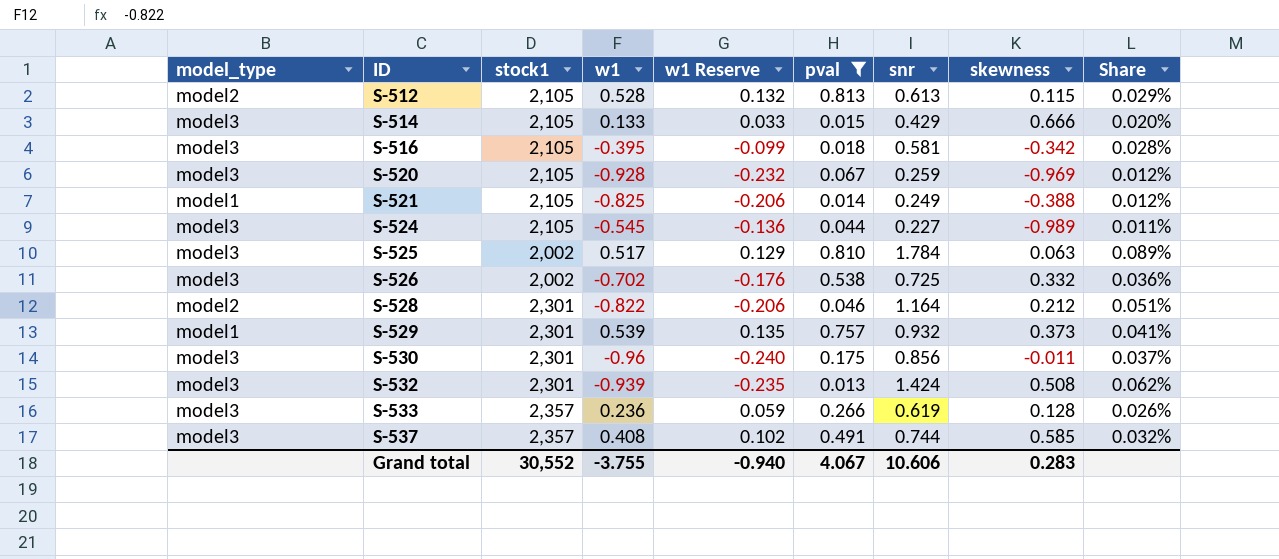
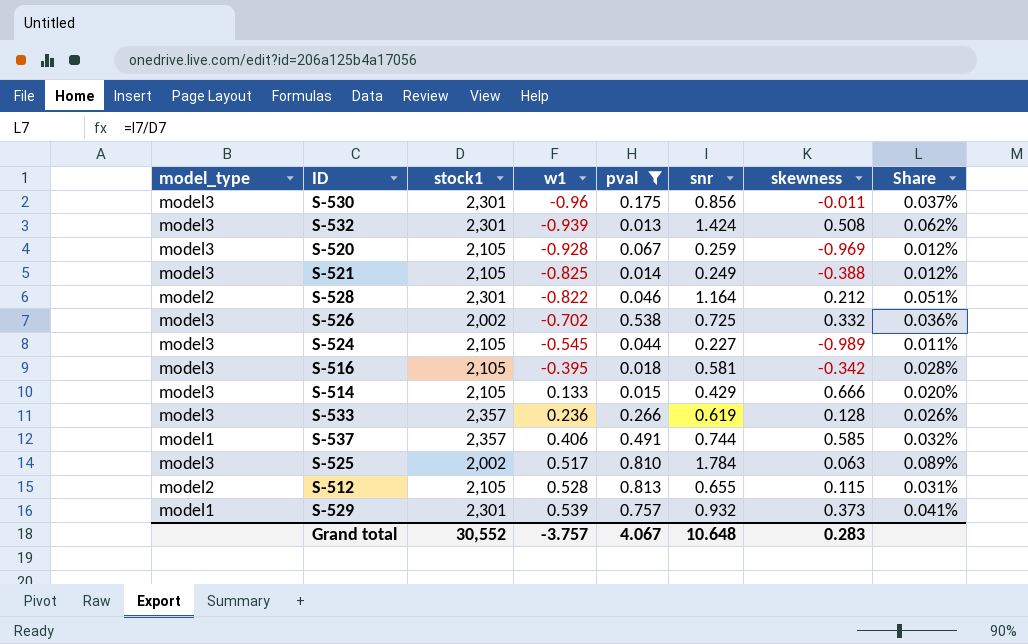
row order: ID ascending -> w1 ascending
column w1 Reserve | formula: [w1] * 0.25 -> none
S-521 | model_type: model1 -> model3
S-537 | model_type: model3 -> model1
S-537 | w1: 0.408 -> 0.406
S-512 | snr: 0.613 -> 0.655
S-512 | Share: 0.029% -> 0.031%
Grand total | w1: -3.755 -> -3.757
Grand total | snr: 10.606 -> 10.648

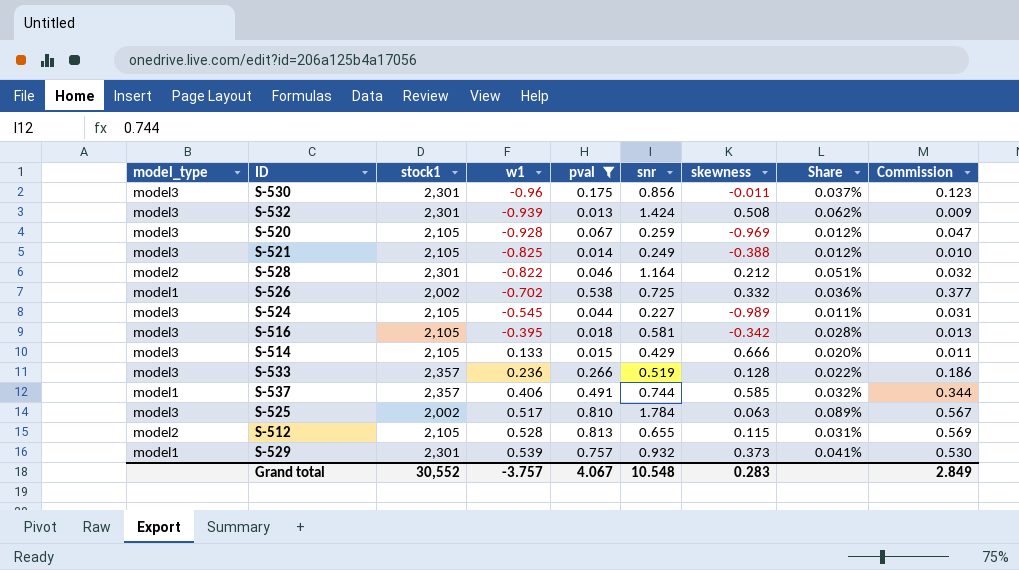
column Commission | formula: none -> [pval] * 0.7
S-526 | model_type: model3 -> model1
S-533 | snr: 0.619 -> 0.519
S-533 | Share: 0.026% -> 0.022%
Grand total | snr: 10.648 -> 10.548

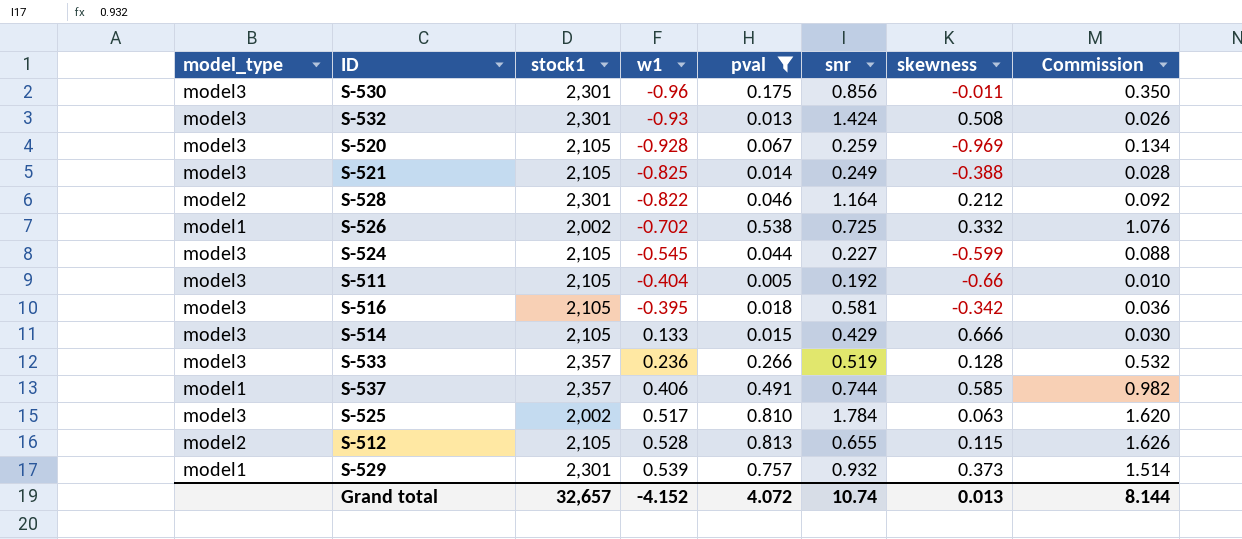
column Share | formula: [snr] / [stock1] -> none
column Commission | formula: [pval] * 0.7 -> [pval] * 2
S-532 | w1: -0.939 -> -0.93
S-524 | skewness: -0.989 -> -0.599
row S-511: none -> model3 | 2,105 | -0.404 | 0.005 | 0.192 | -0.66 | 0.010
Grand total | stock1: 30,552 -> 32,657
Grand total | w1: -3.757 -> -4.152
Grand total | pval: 4.067 -> 4.072
Grand total | snr: 10.548 -> 10.74
Grand total | skewness: 0.283 -> 0.013
Grand total | Commission: 2.849 -> 8.144

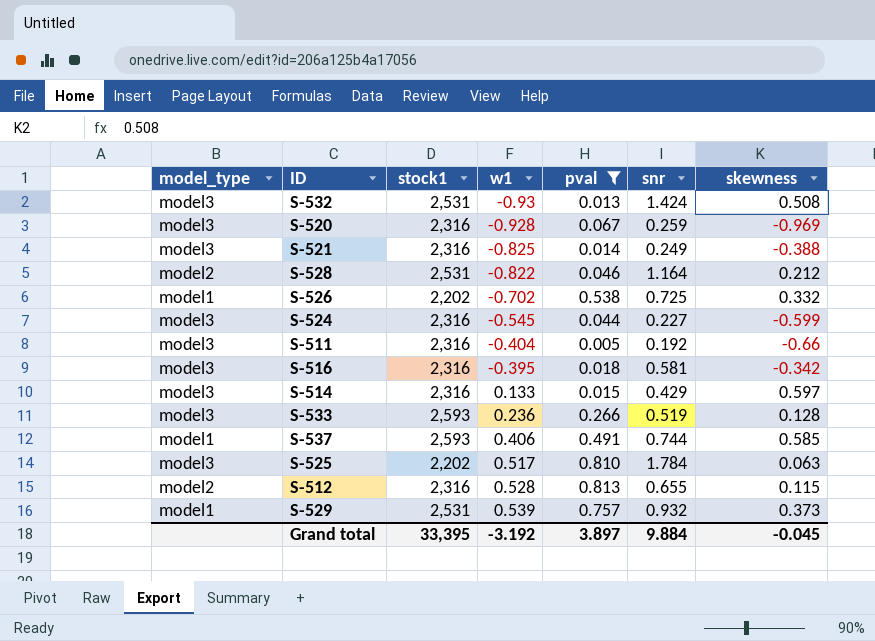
column Commission | formula: [pval] * 2 -> none
row S-530: model3 | 2,301 | -0.96 | 0.175 | 0.856 | -0.011 | 0.350 -> none
S-532 | stock1: 2,301 -> 2,531
S-520 | stock1: 2,105 -> 2,316
S-521 | stock1: 2,105 -> 2,316
S-528 | stock1: 2,301 -> 2,531
S-526 | stock1: 2,002 -> 2,202
S-524 | stock1: 2,105 -> 2,316
S-511 | stock1: 2,105 -> 2,316
S-516 | stock1: 2,105 -> 2,316
S-514 | stock1: 2,105 -> 2,316
S-514 | skewness: 0.666 -> 0.597
S-533 | stock1: 2,357 -> 2,593
S-537 | stock1: 2,357 -> 2,593
S-525 | stock1: 2,002 -> 2,202
S-512 | stock1: 2,105 -> 2,316
S-529 | stock1: 2,301 -> 2,531
Grand total | stock1: 32,657 -> 33,395
Grand total | w1: -4.152 -> -3.192
Grand total | pval: 4.072 -> 3.897
Grand total | snr: 10.74 -> 9.884
Grand total | skewness: 0.013 -> -0.045

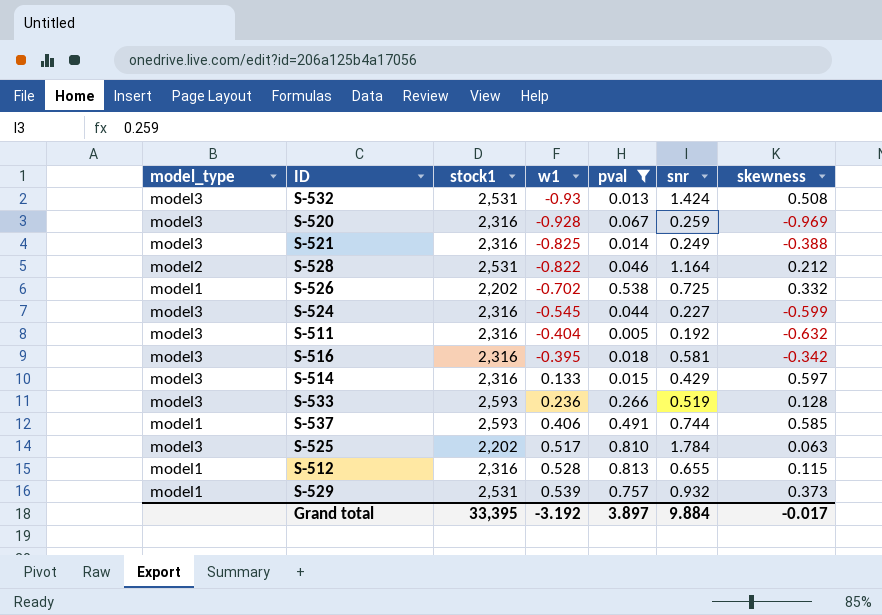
S-511 | skewness: -0.66 -> -0.632
S-512 | model_type: model2 -> model1
Grand total | skewness: -0.045 -> -0.017

